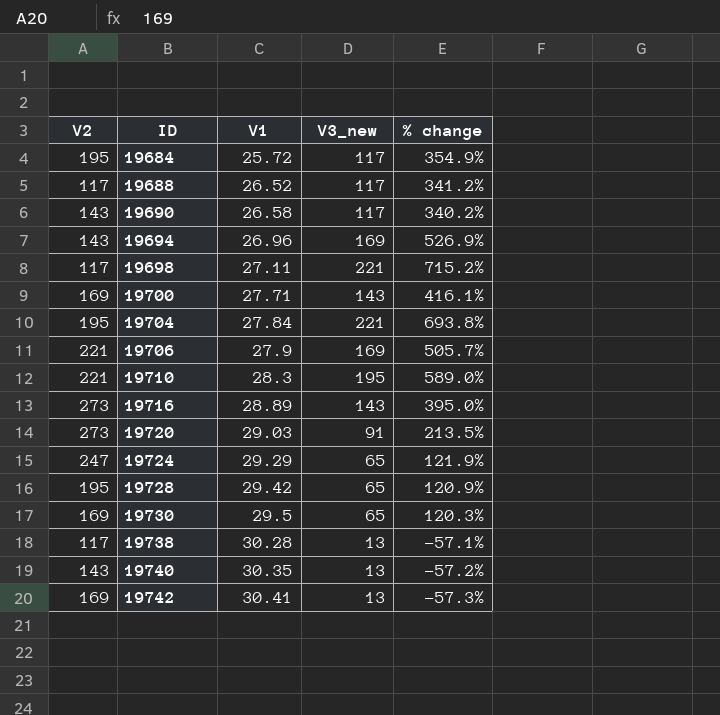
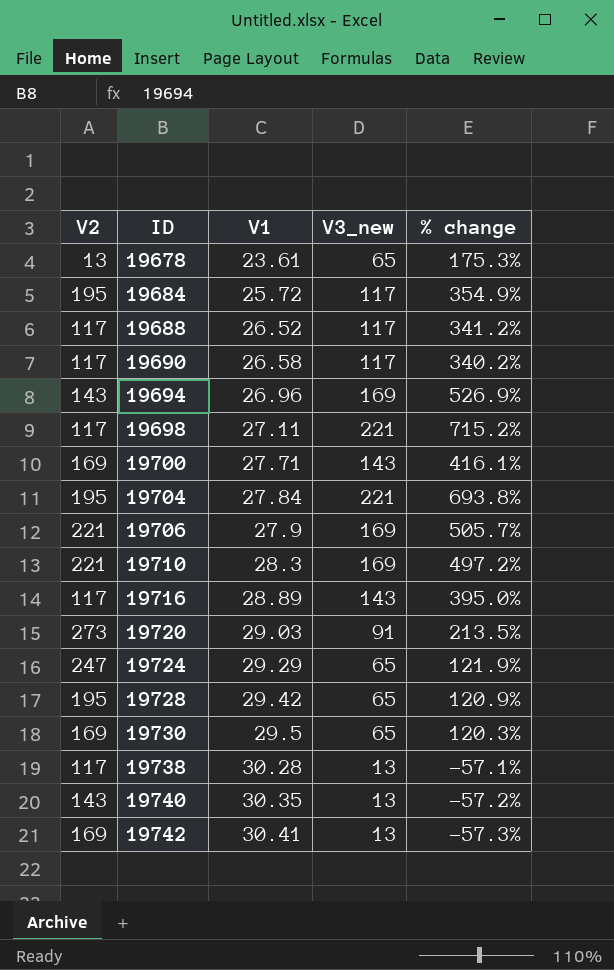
row 19678: none -> 13 | 23.61 | 65 | 175.3%
19690 | V2: 143 -> 117
19710 | V3_new: 195 -> 169
19710 | % change: 589.0% -> 497.2%
19716 | V2: 273 -> 117

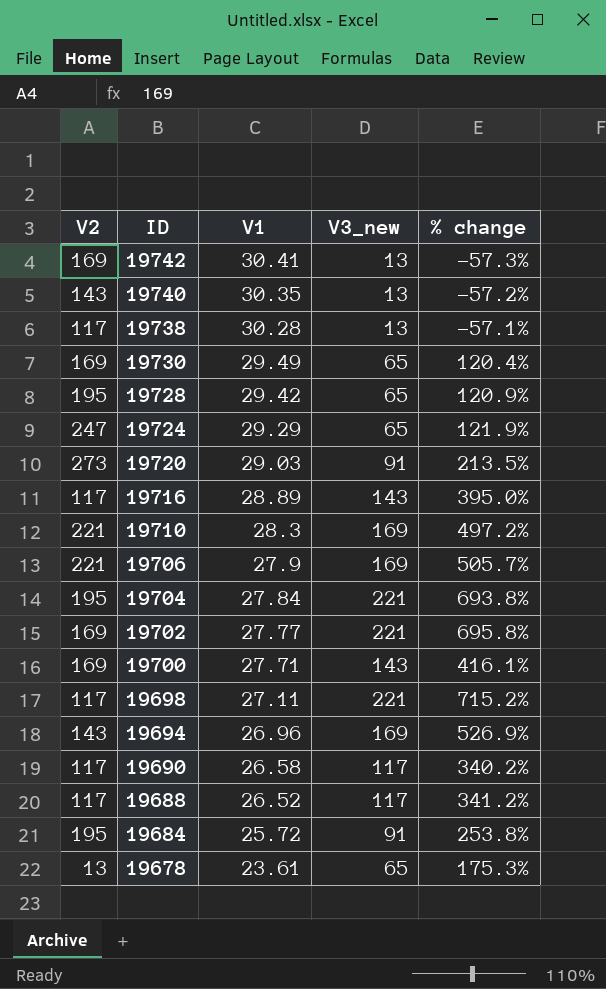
row order: ID ascending -> ID descending
19730 | V1: 29.5 -> 29.49
19730 | % change: 120.3% -> 120.4%
row 19702: none -> 169 | 27.77 | 221 | 695.8%
19684 | V3_new: 117 -> 91
19684 | % change: 354.9% -> 253.8%

